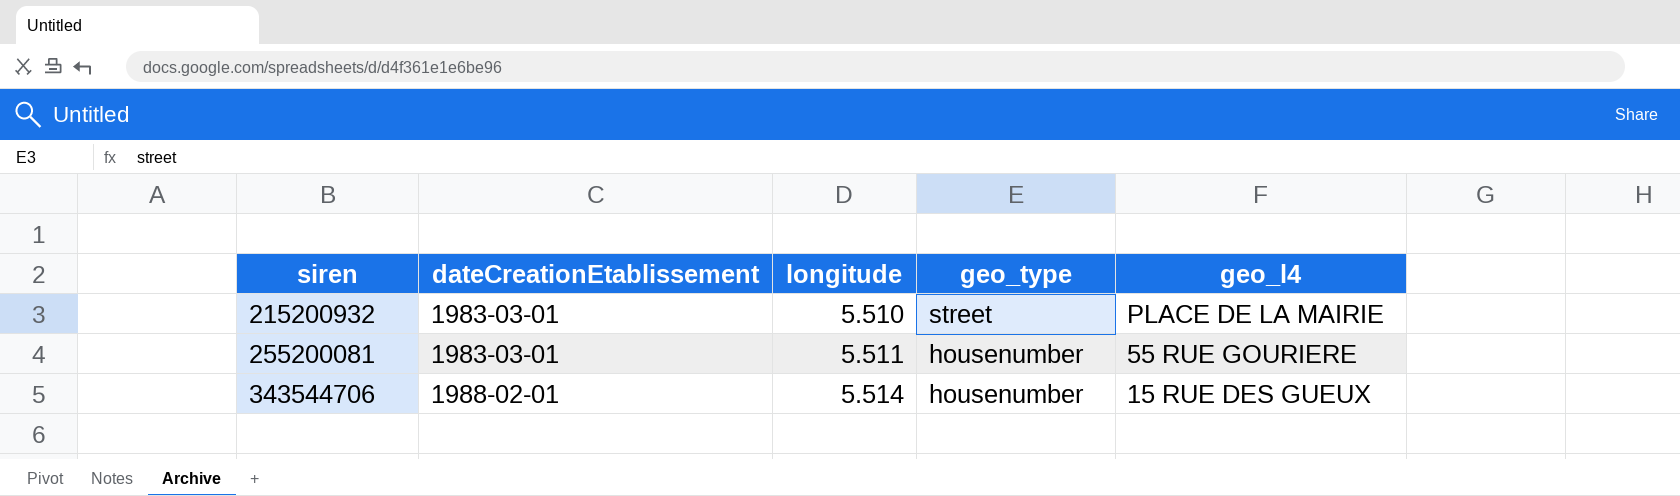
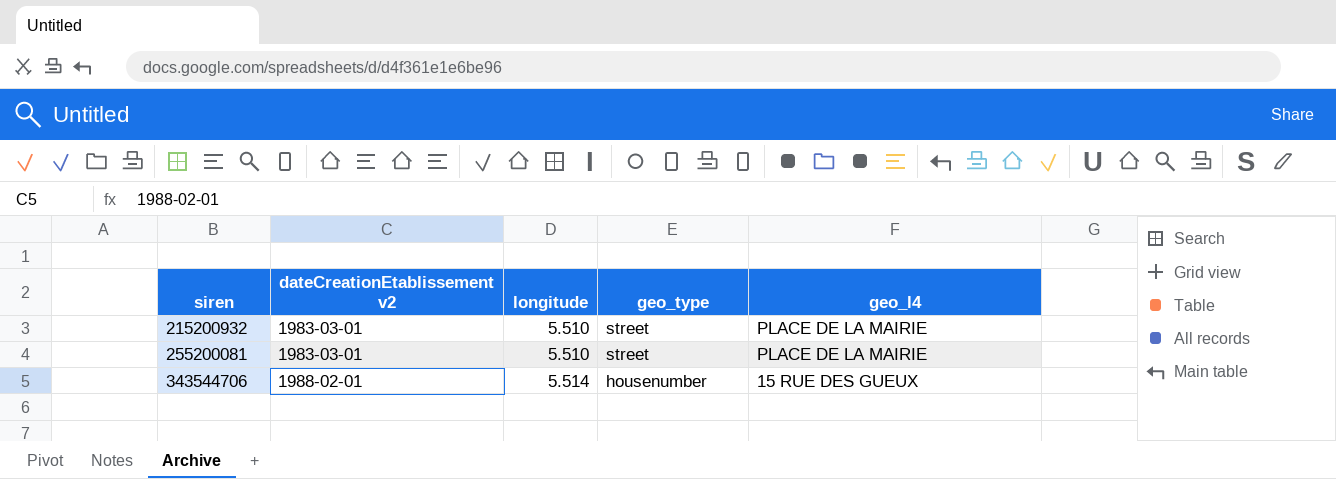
column name: dateCreationEtablissement -> dateCreationEtablissement v2
255200081 | longitude: 5.511 -> 5.510
255200081 | geo_type: housenumber -> street
255200081 | geo_l4: 55 RUE GOURIERE -> PLACE DE LA MAIRIE

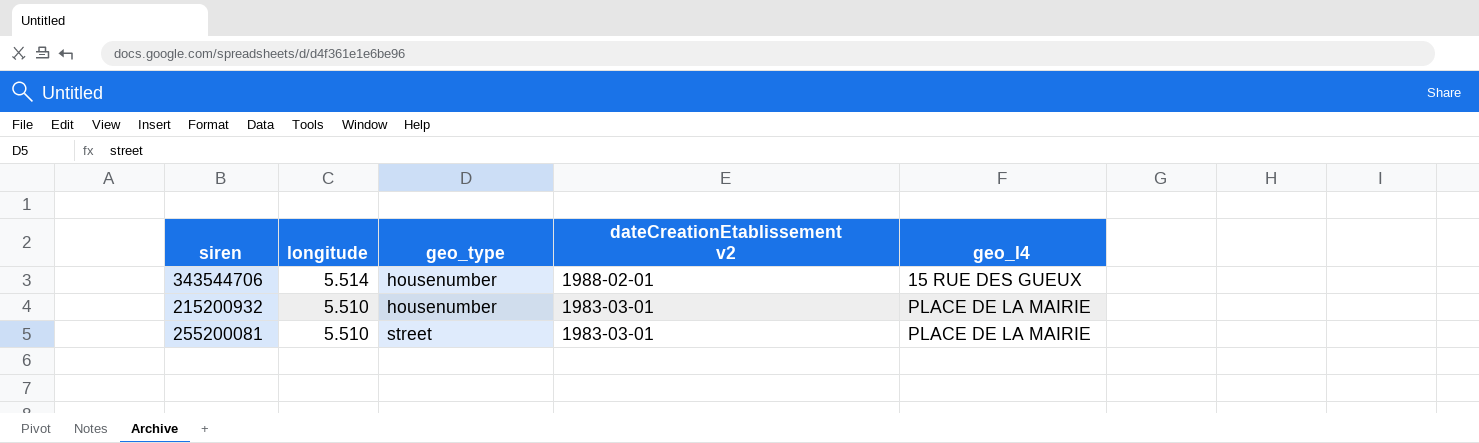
row order: siren ascending -> longitude descending
column dateCreationEtablissement v2 | position: 2 -> 4
215200932 | geo_type: street -> housenumber

